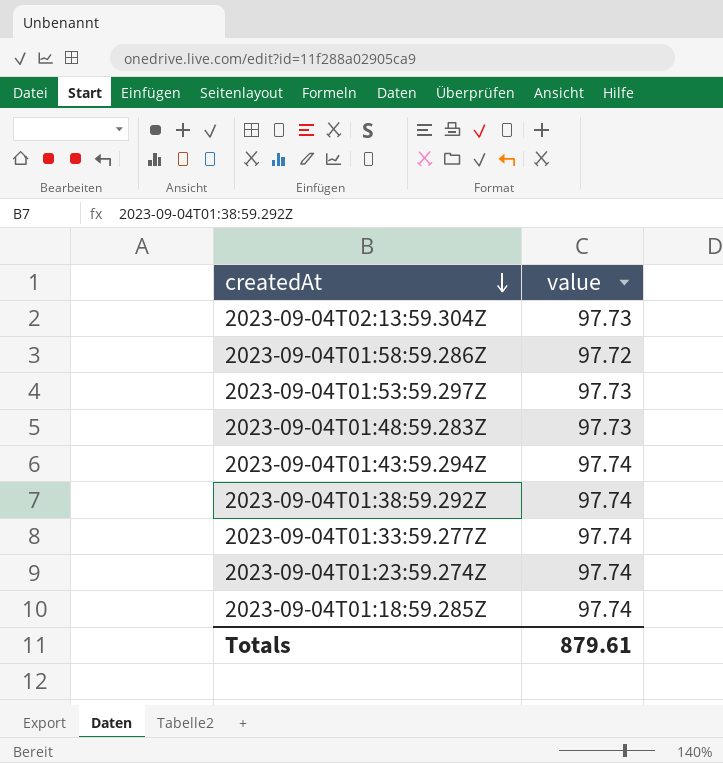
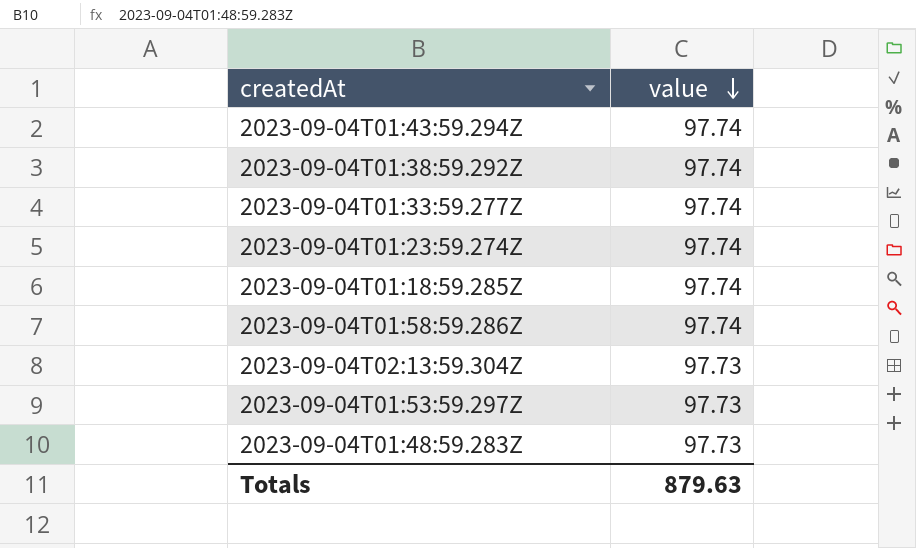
row order: createdAt descending -> value descending
2023-09-04T01:58:59.286Z | value: 97.72 -> 97.74
Totals | value: 879.61 -> 879.63

